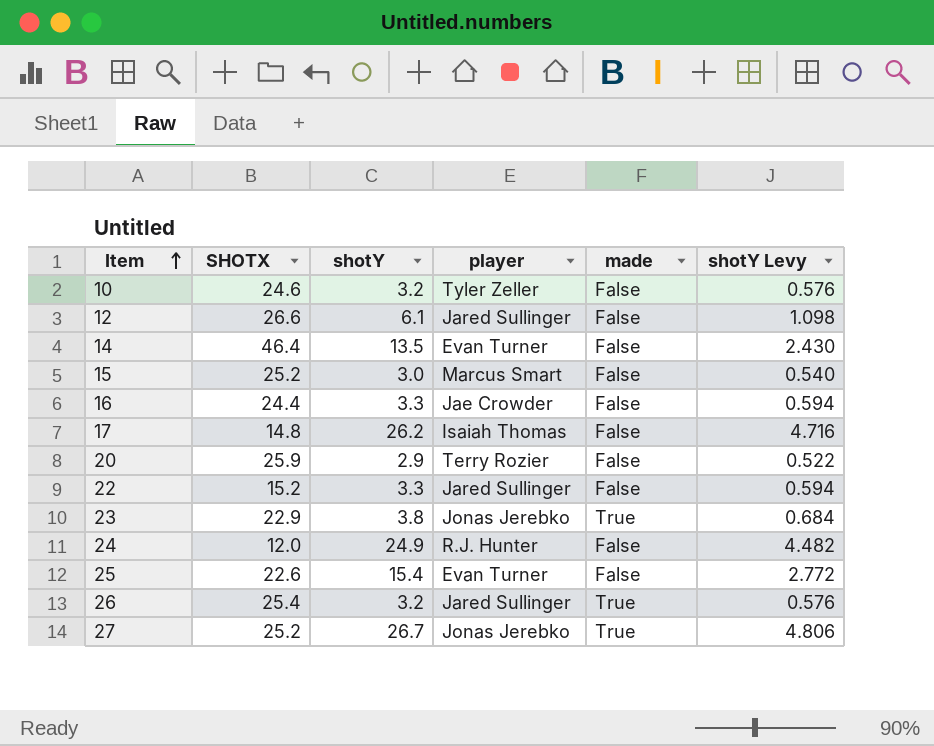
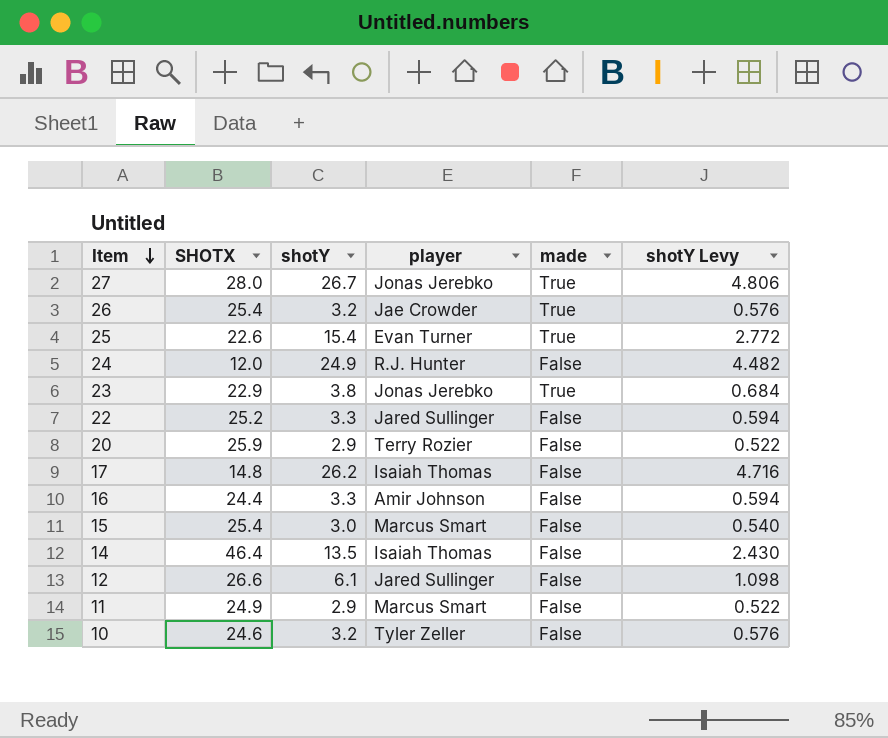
row order: Item ascending -> Item descending
27 | SHOTX: 25.2 -> 28.0
26 | player: Jared Sullinger -> Jae Crowder
25 | made: False -> True
22 | SHOTX: 15.2 -> 25.2
16 | player: Jae Crowder -> Amir Johnson
15 | SHOTX: 25.2 -> 25.4
14 | player: Evan Turner -> Isaiah Thomas
row 11: none -> 24.9 | 2.9 | Marcus Smart | False | 0.522

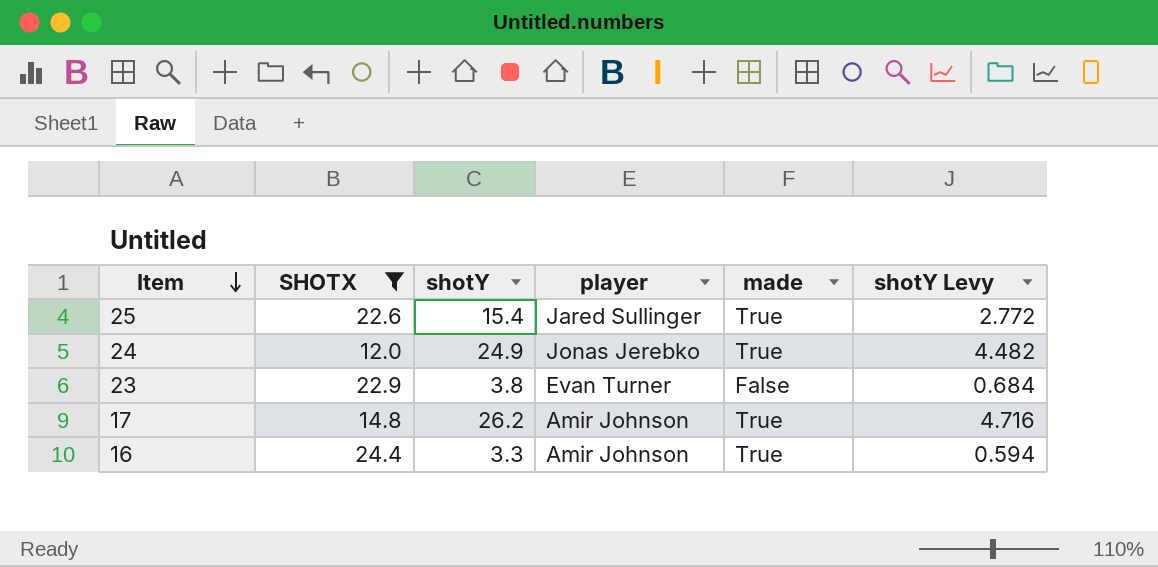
filter: none -> SHOTX <= 24.4
25 | player: Evan Turner -> Jared Sullinger
24 | player: R.J. Hunter -> Jonas Jerebko
24 | made: False -> True
23 | player: Jonas Jerebko -> Evan Turner
23 | made: True -> False
17 | player: Isaiah Thomas -> Amir Johnson
17 | made: False -> True
16 | made: False -> True

